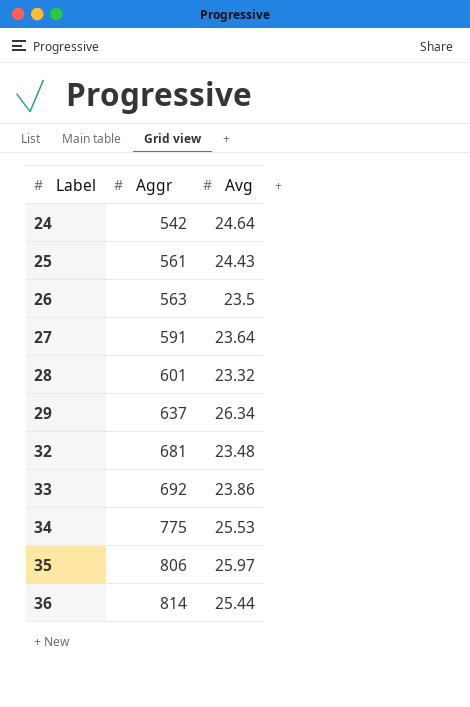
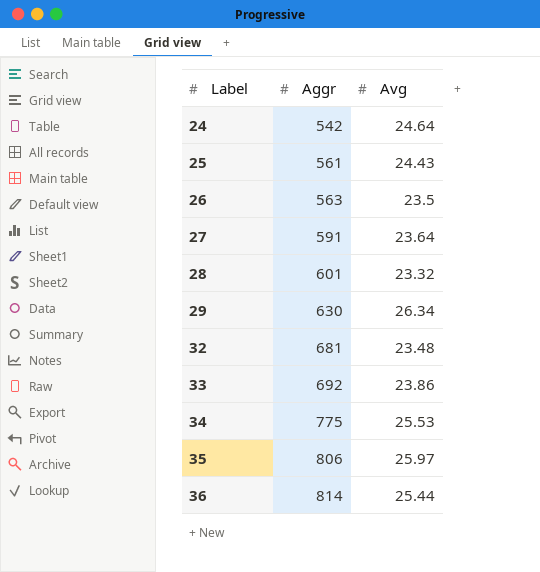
29 | Aggr: 637 -> 630

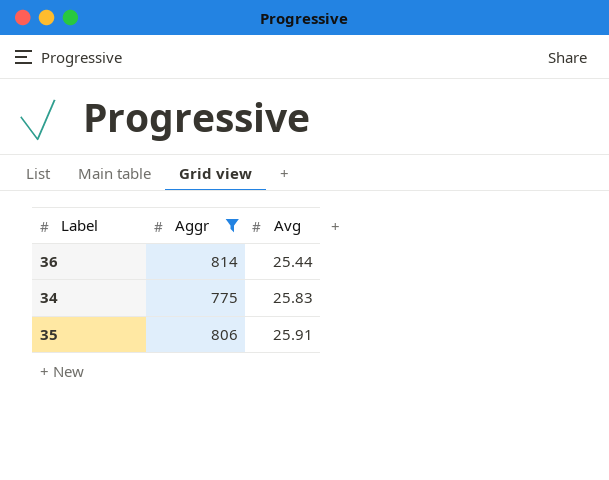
filter: none -> Aggr >= 775
row order: Label ascending -> Avg ascending
34 | Avg: 25.53 -> 25.83
35 | Avg: 25.97 -> 25.91

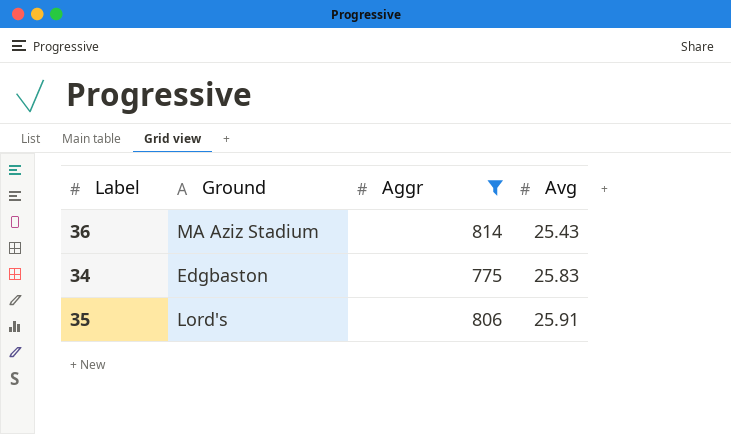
column Ground | position: none -> 2
36 | Avg: 25.44 -> 25.43

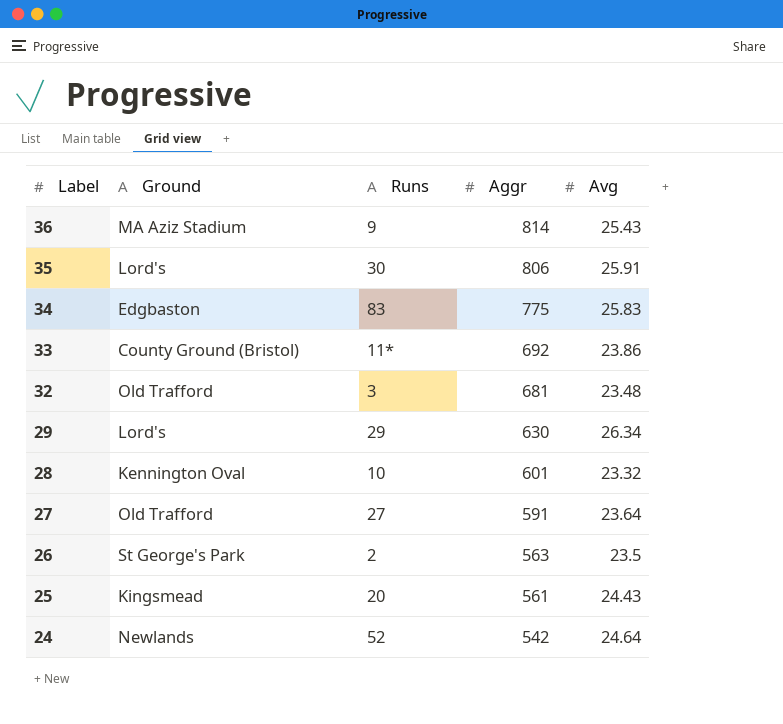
filter: Aggr >= 775 -> none
row order: Avg ascending -> Label descending
column Runs | position: none -> 3

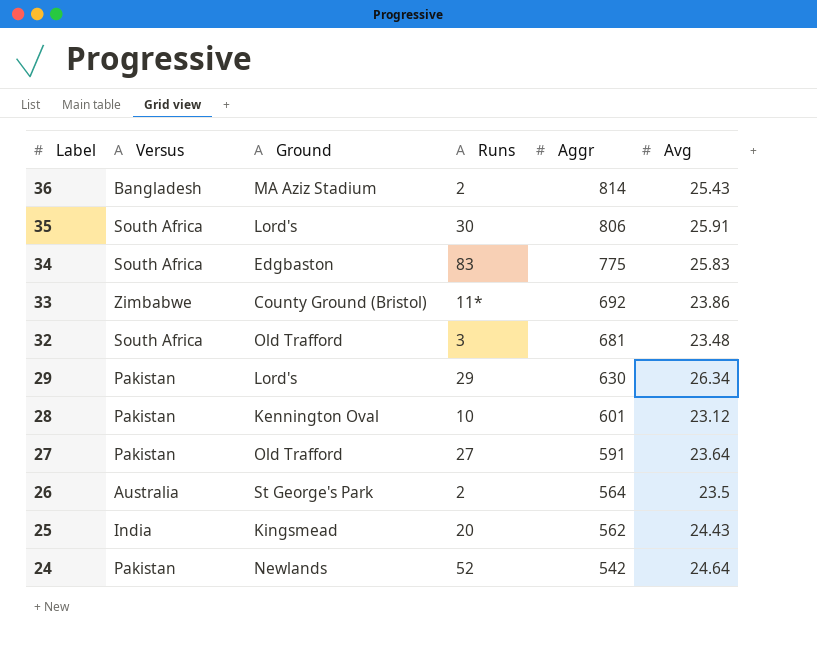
column Versus | position: none -> 2
36 | Runs: 9 -> 2
28 | Avg: 23.32 -> 23.12
26 | Aggr: 563 -> 564
25 | Aggr: 561 -> 562

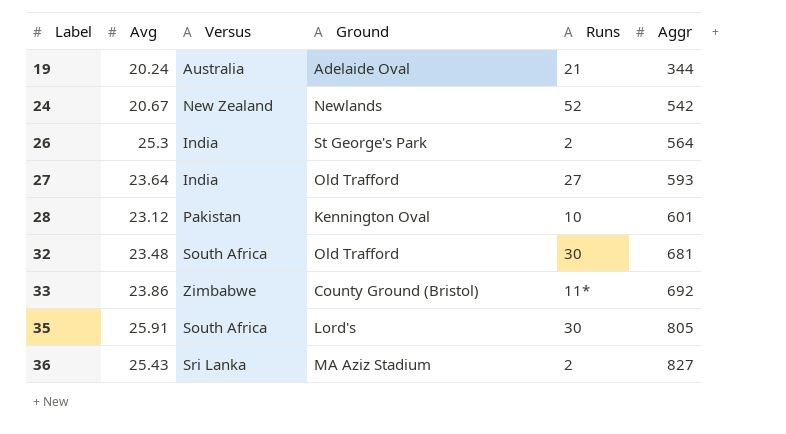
row order: Label descending -> Label ascending
column Avg | position: 6 -> 2
row 34: South Africa | Edgbaston | 83 | 775 | 25.83 -> none
row 29: Pakistan | Lord's | 29 | 630 | 26.34 -> none
row 25: India | Kingsmead | 20 | 562 | 24.43 -> none
row 19: none -> 20.24 | Australia | Adelaide Oval | 21 | 344
24 | Avg: 24.64 -> 20.67
24 | Versus: Pakistan -> New Zealand
26 | Avg: 23.5 -> 25.3
26 | Versus: Australia -> India
27 | Versus: Pakistan -> India
27 | Aggr: 591 -> 593
32 | Runs: 3 -> 30
35 | Aggr: 806 -> 805
36 | Versus: Bangladesh -> Sri Lanka
36 | Aggr: 814 -> 827

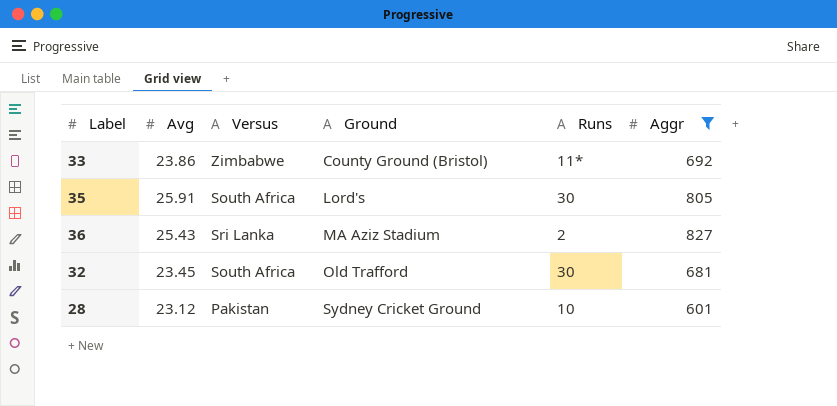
filter: none -> Aggr >= 601
row order: Label ascending -> Ground ascending
32 | Avg: 23.48 -> 23.45
28 | Ground: Kennington Oval -> Sydney Cricket Ground

